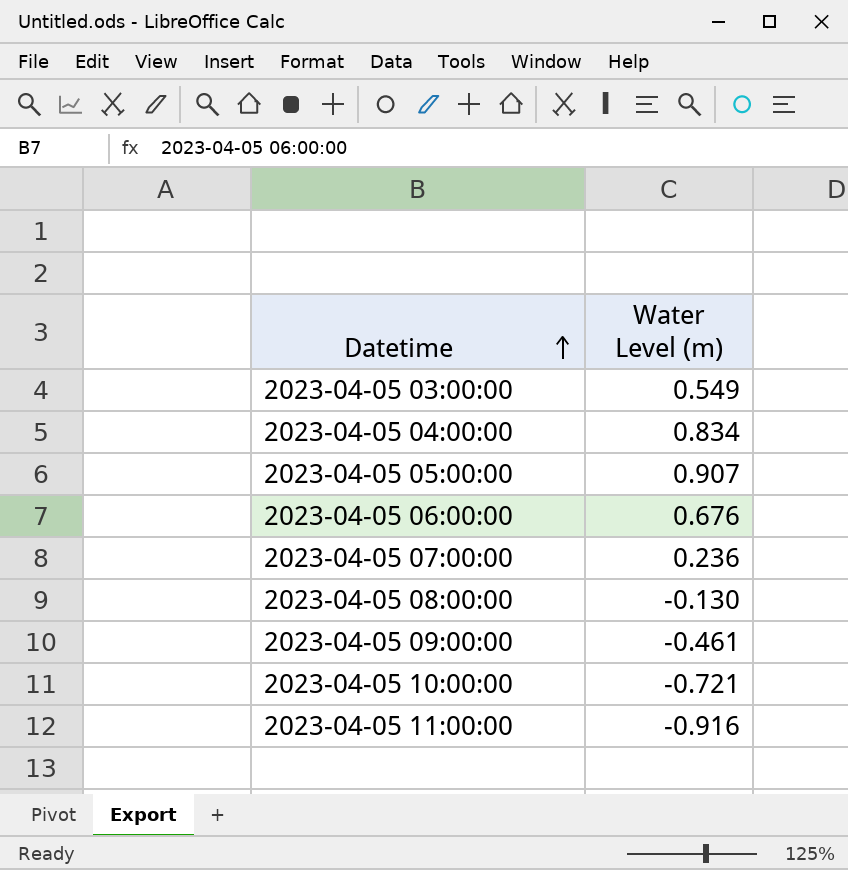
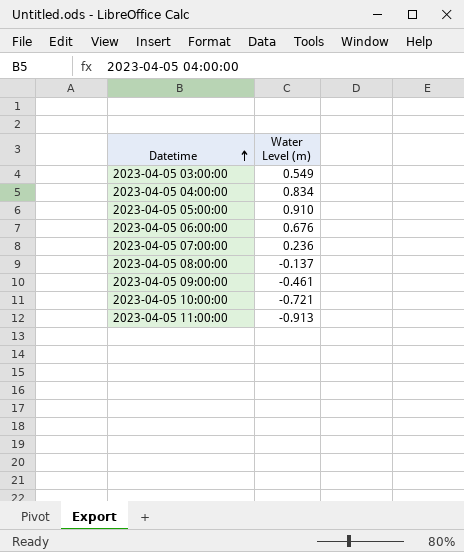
2023-04-05 05:00:00 | Water Level (m): 0.907 -> 0.910
2023-04-05 08:00:00 | Water Level (m): -0.130 -> -0.137
2023-04-05 11:00:00 | Water Level (m): -0.916 -> -0.913

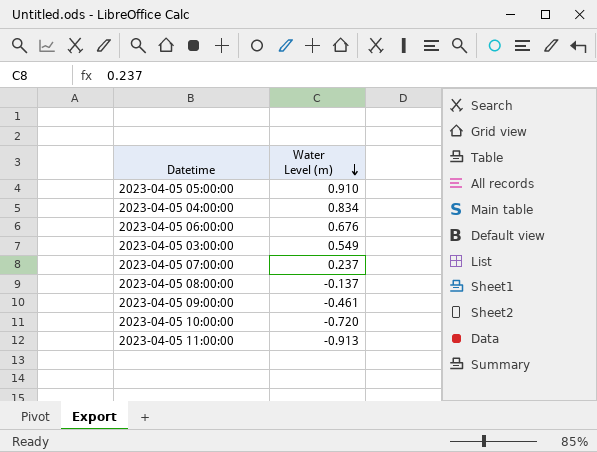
row order: Datetime ascending -> Water Level (m) descending
2023-04-05 07:00:00 | Water Level (m): 0.236 -> 0.237
2023-04-05 10:00:00 | Water Level (m): -0.721 -> -0.720

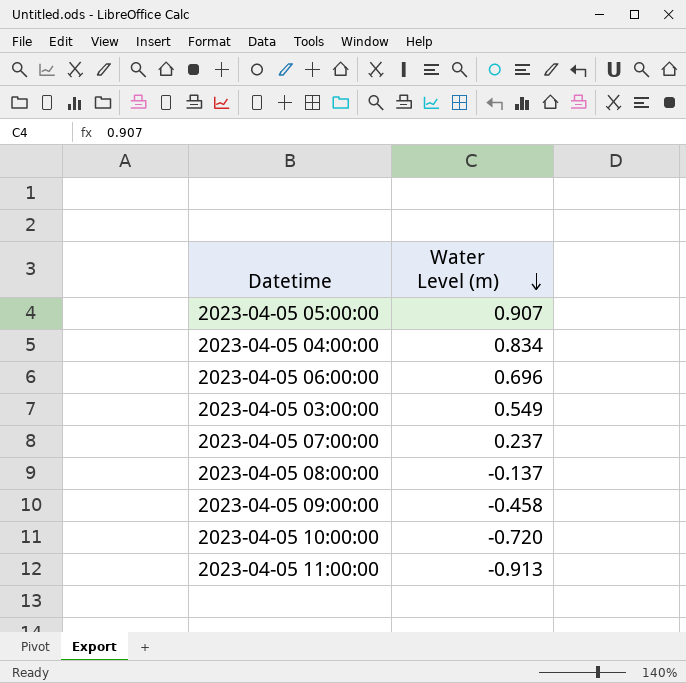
2023-04-05 05:00:00 | Water Level (m): 0.910 -> 0.907
2023-04-05 06:00:00 | Water Level (m): 0.676 -> 0.696
2023-04-05 09:00:00 | Water Level (m): -0.461 -> -0.458

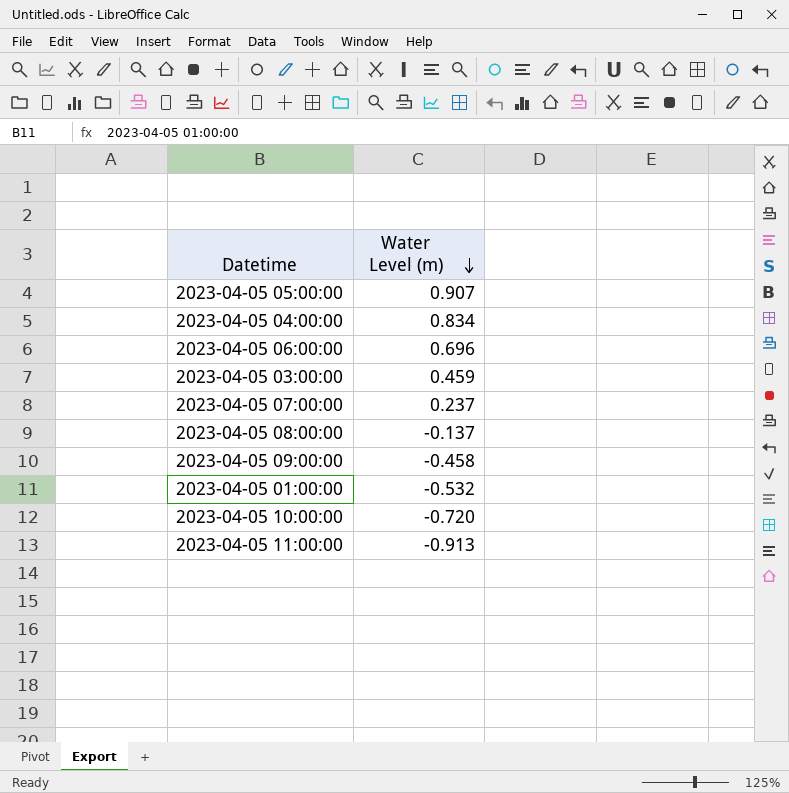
2023-04-05 03:00:00 | Water Level (m): 0.549 -> 0.459
row 2023-04-05 01:00:00: none -> -0.532

